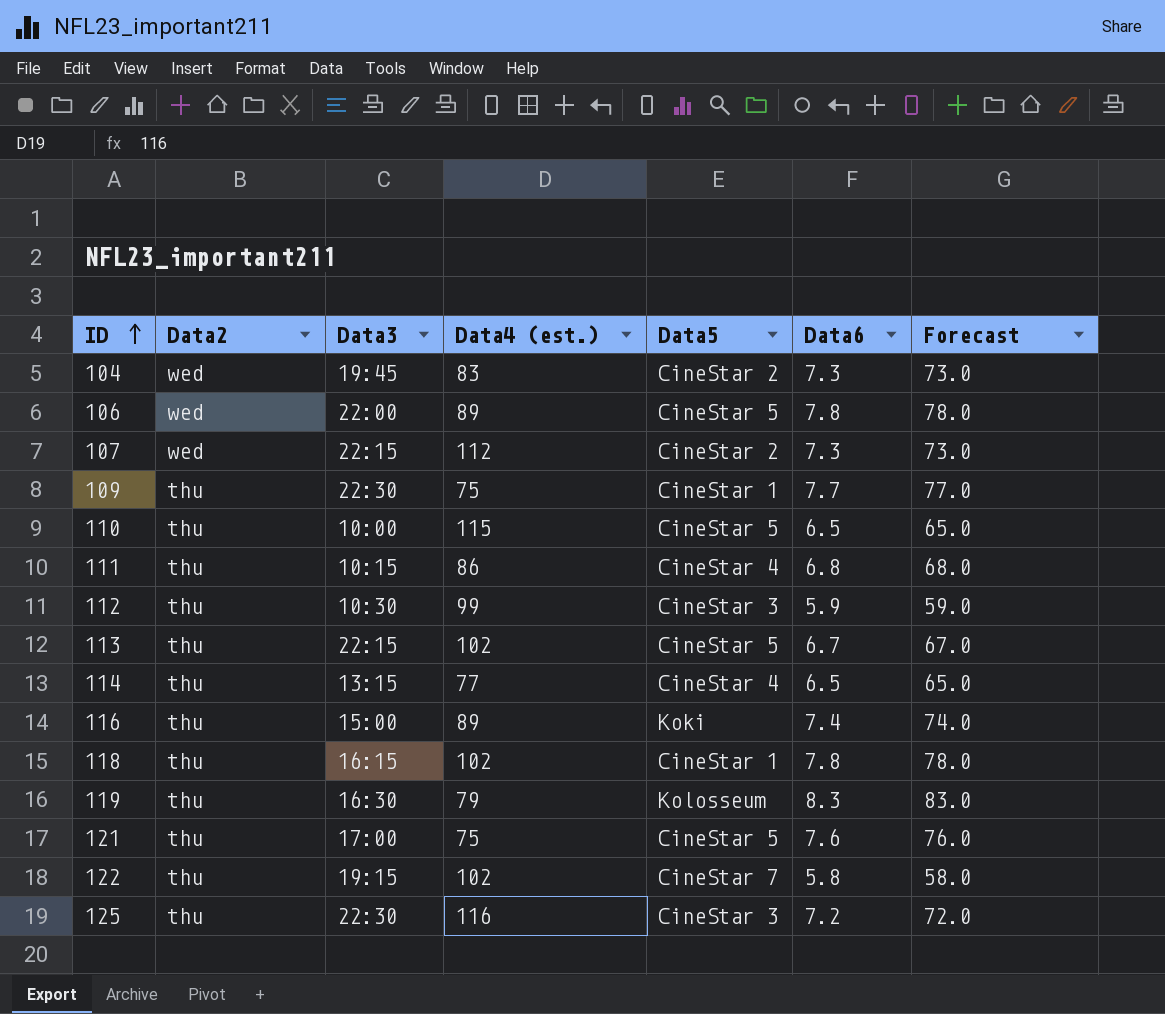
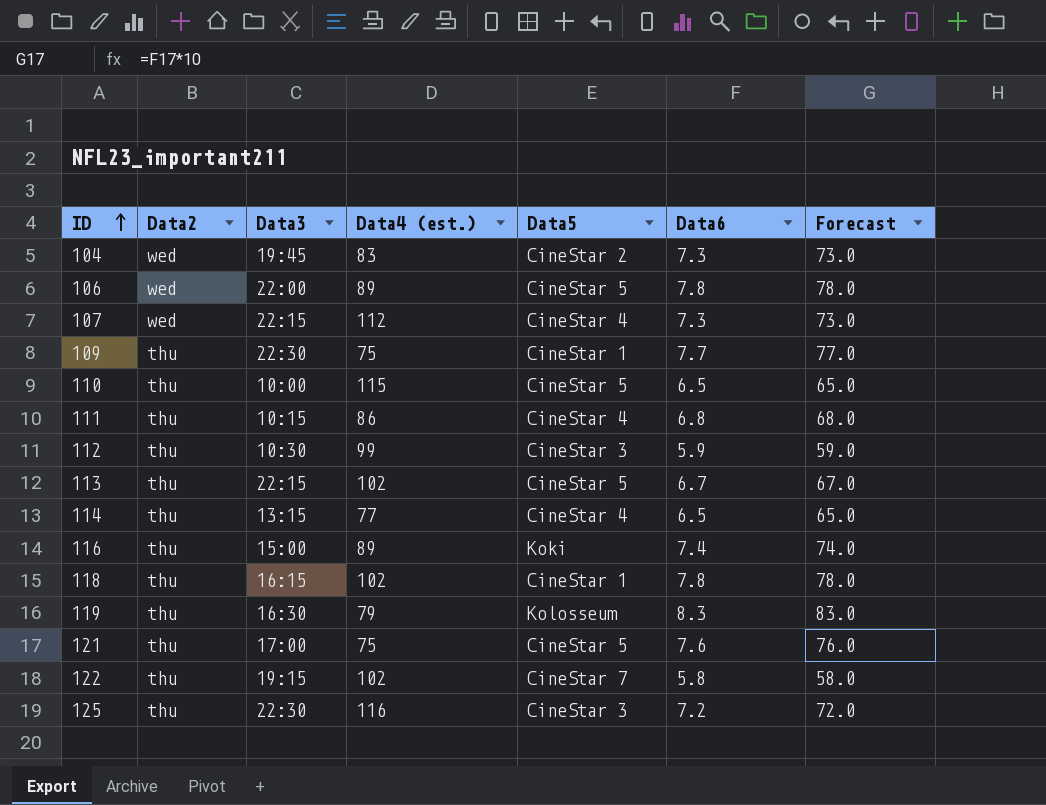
107 | Data5: CineStar 2 -> CineStar 4

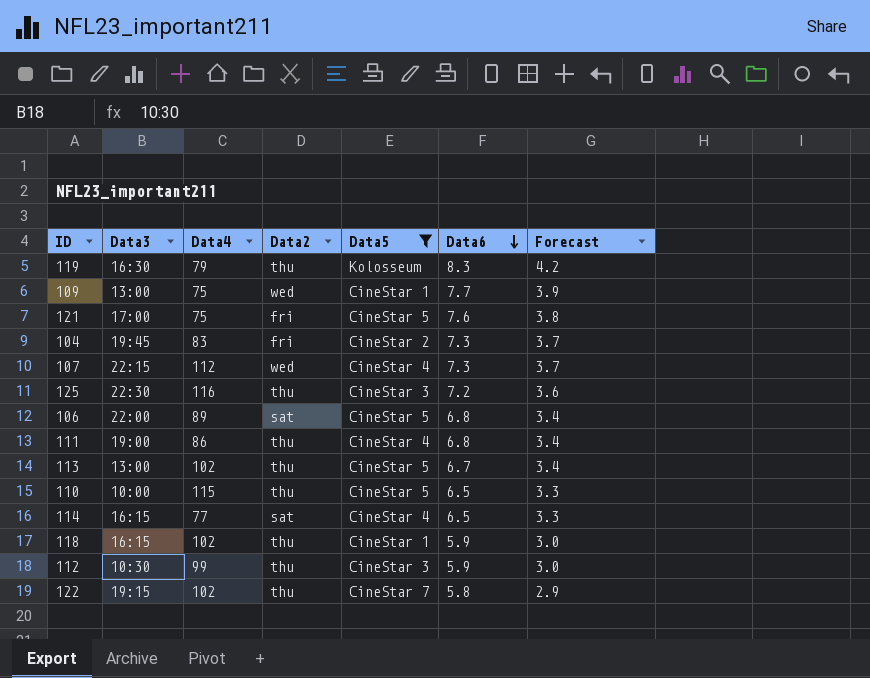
filter: none -> Data5 != Koki
row order: ID ascending -> Data6 descending
column name: Data4 (est.) -> Data4
column Data2 | position: 2 -> 4
column Forecast | formula: [Data6] * 10 -> [Data6] * 0.5
109 | Data3: 22:30 -> 13:00
109 | Data2: thu -> wed
121 | Data2: thu -> fri
104 | Data2: wed -> fri
106 | Data2: wed -> sat
106 | Data6: 7.8 -> 6.8
111 | Data3: 10:15 -> 19:00
113 | Data3: 22:15 -> 13:00
114 | Data3: 13:15 -> 16:15
114 | Data2: thu -> sat
118 | Data6: 7.8 -> 5.9

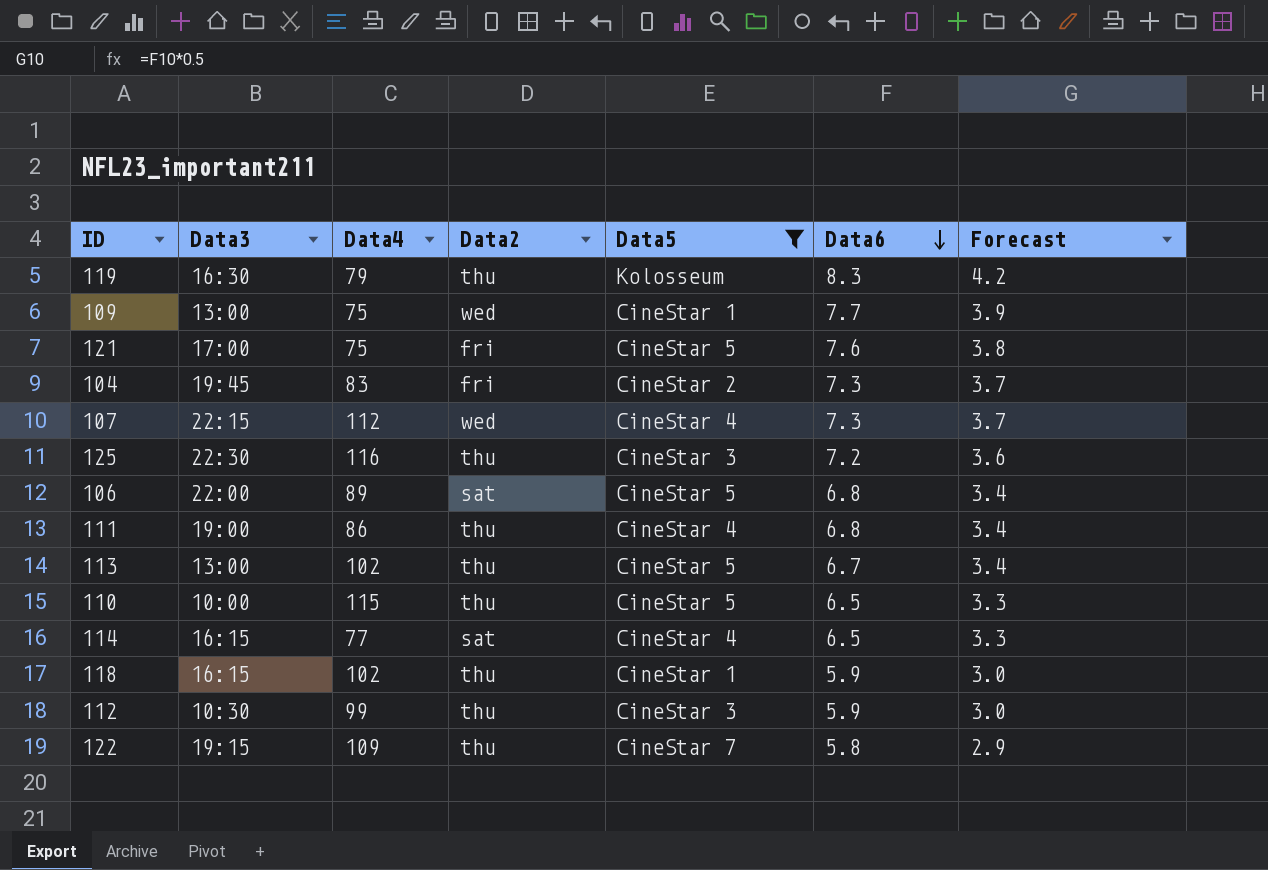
122 | Data4: 102 -> 109

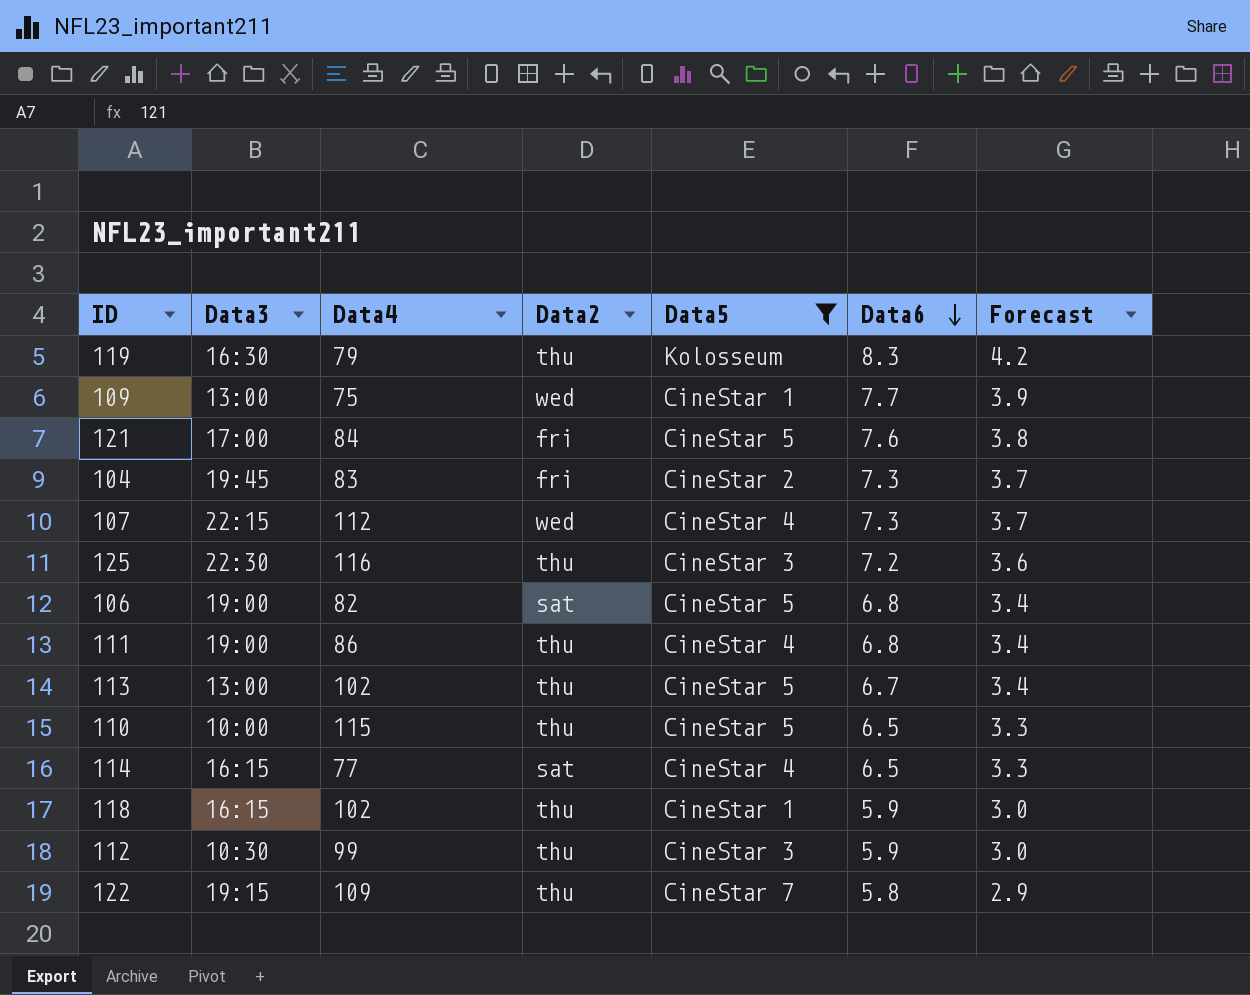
121 | Data4: 75 -> 84
106 | Data3: 22:00 -> 19:00
106 | Data4: 89 -> 82

